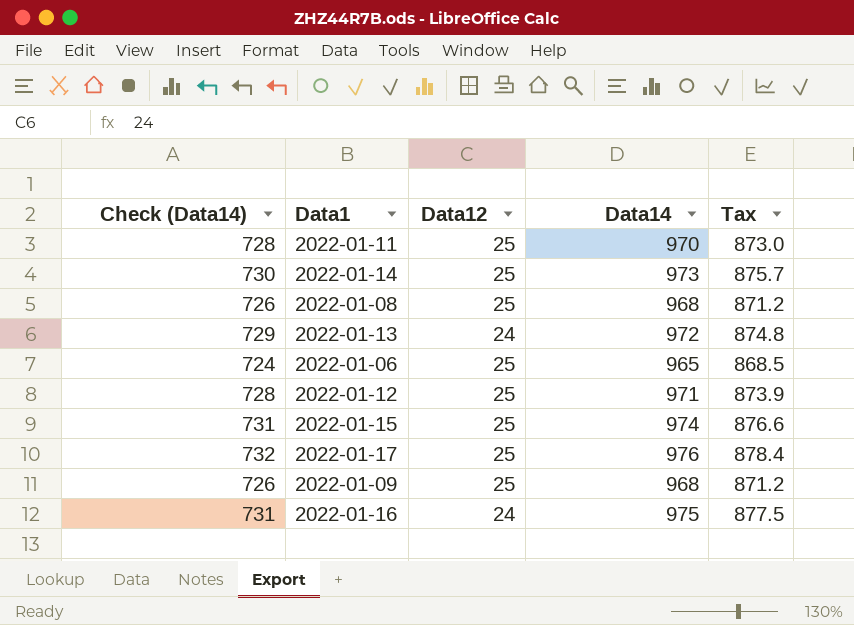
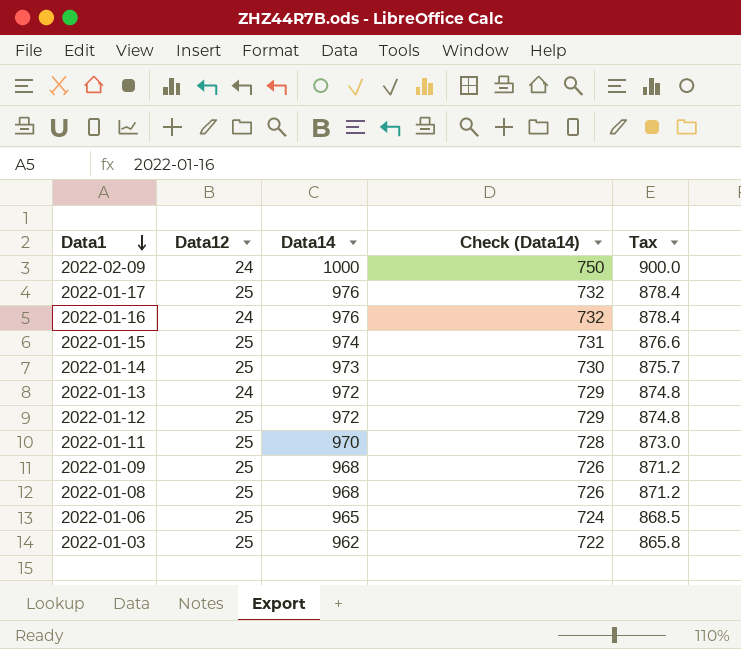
row order: none -> Data1 descending
column Check (Data14) | position: 1 -> 4
row 2022-02-09: none -> 24 | 1000 | 750 | 900.0
2022-01-16 | Data14: 975 -> 976
2022-01-16 | Check (Data14): 731 -> 732
2022-01-16 | Tax: 877.5 -> 878.4
2022-01-12 | Data14: 971 -> 972
2022-01-12 | Check (Data14): 728 -> 729
2022-01-12 | Tax: 873.9 -> 874.8
row 2022-01-03: none -> 25 | 962 | 722 | 865.8

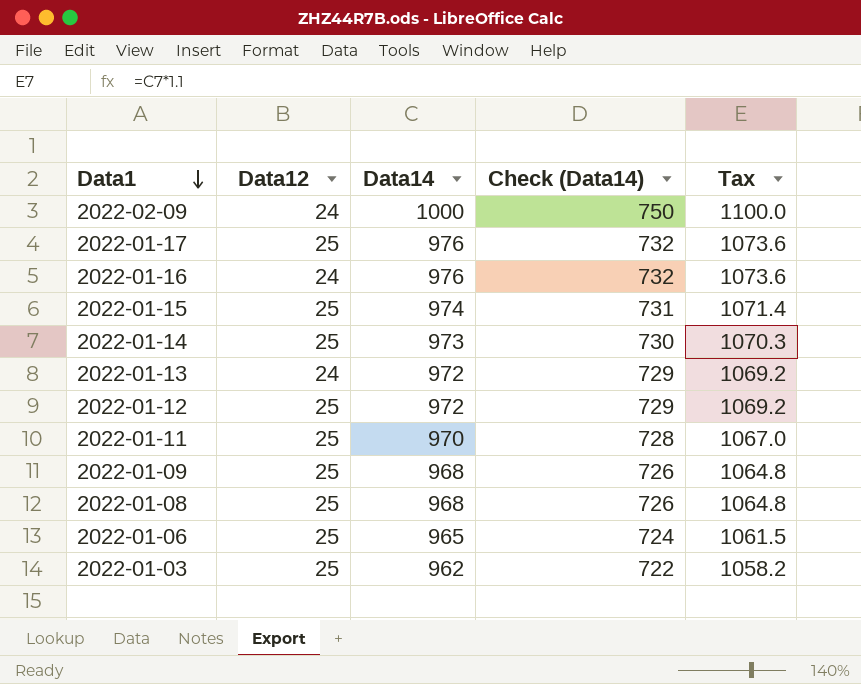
column Tax | formula: [Data14] * 0.9 -> [Data14] * 1.1

